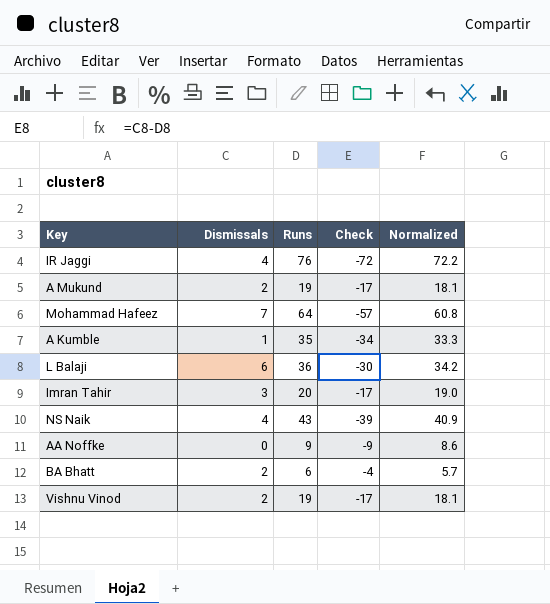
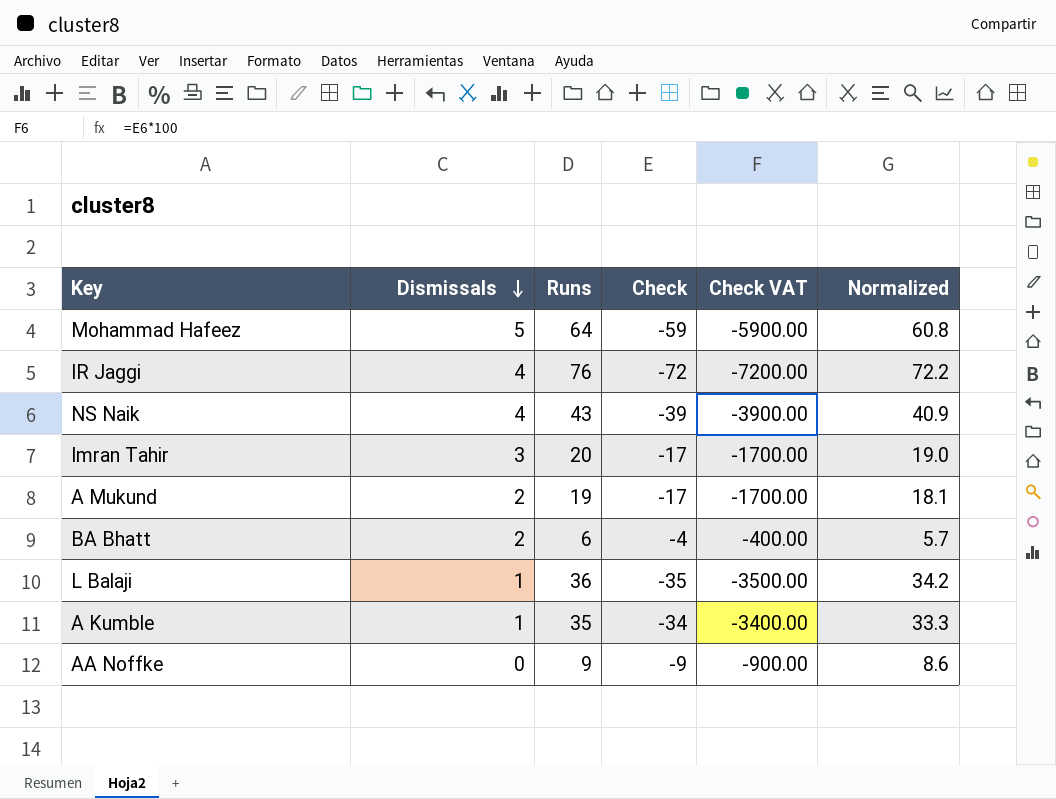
row order: none -> Dismissals descending
column Check VAT | formula: none -> [Check] * 100
row Vishnu Vinod: 2 | 19 | -17 | 18.1 -> none
Mohammad Hafeez | Dismissals: 7 -> 5
Mohammad Hafeez | Check: -57 -> -59
L Balaji | Dismissals: 6 -> 1
L Balaji | Check: -30 -> -35

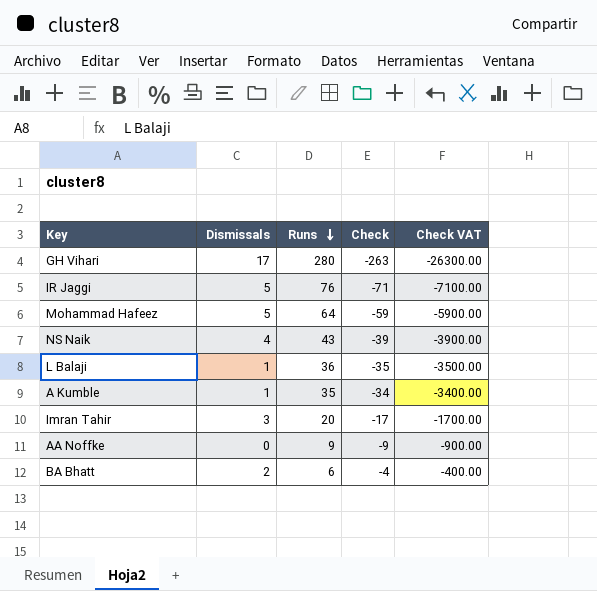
row order: Dismissals descending -> Runs descending
column Normalized | formula: [Runs] * 0.95 -> none
row A Mukund: 2 | 19 | -17 | -1700.00 | 18.1 -> none
row GH Vihari: none -> 17 | 280 | -263 | -26300.00
IR Jaggi | Dismissals: 4 -> 5
IR Jaggi | Check: -72 -> -71
IR Jaggi | Check VAT: -7200.00 -> -7100.00

